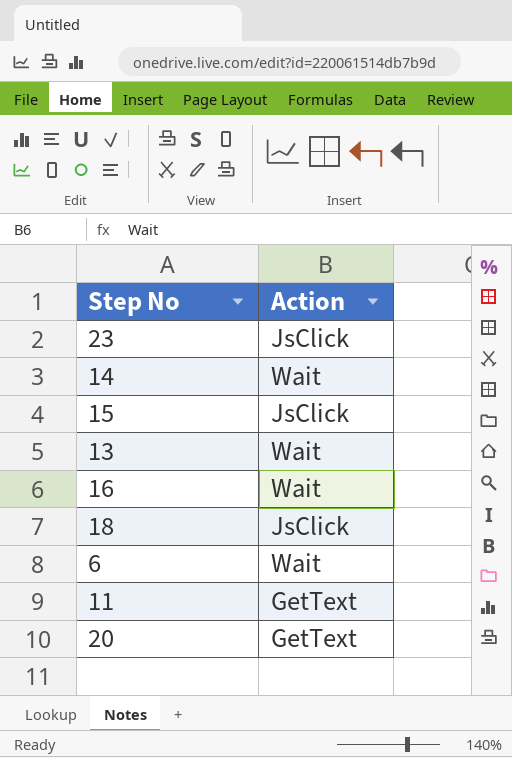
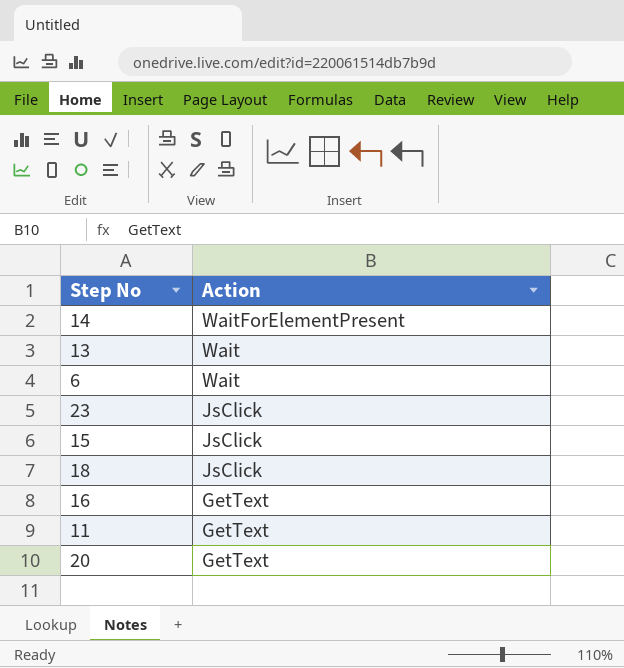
row order: none -> Action descending
14 | Action: Wait -> WaitForElementPresent
16 | Action: Wait -> GetText

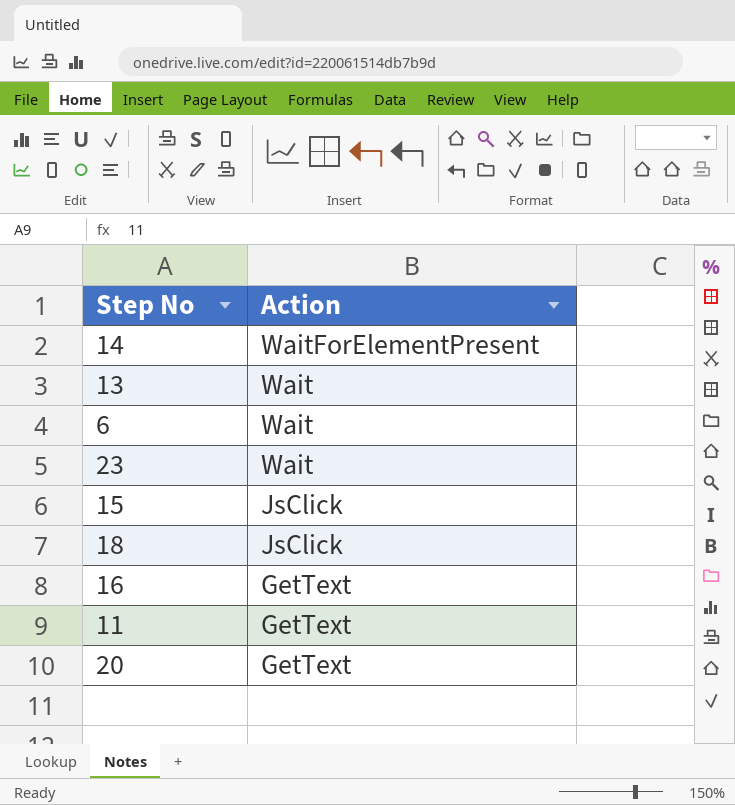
23 | Action: JsClick -> Wait

